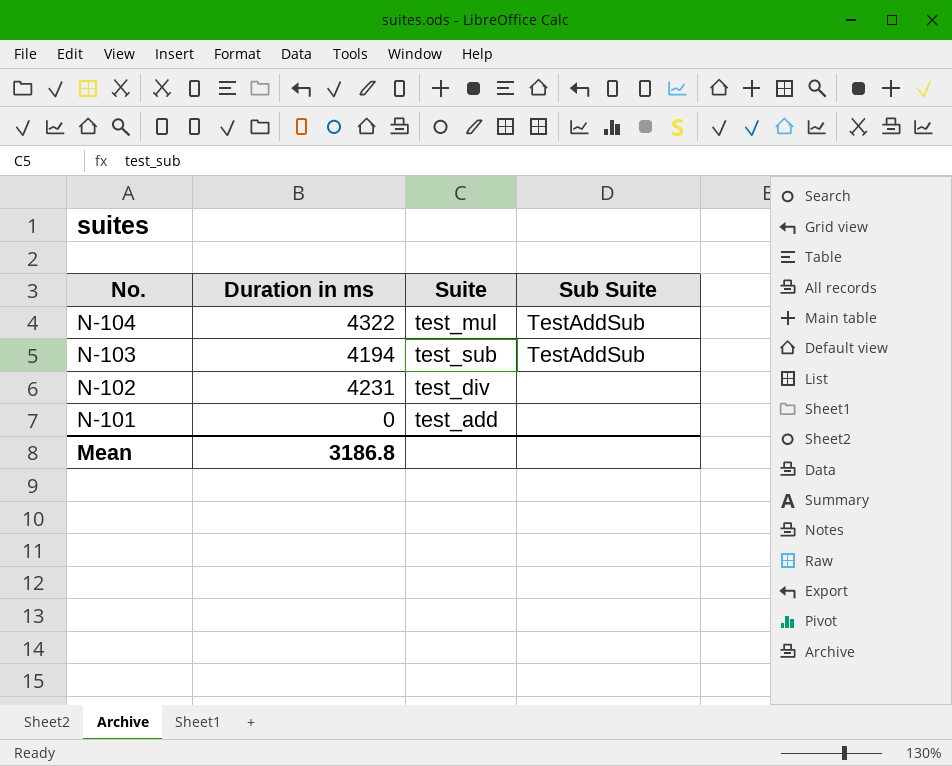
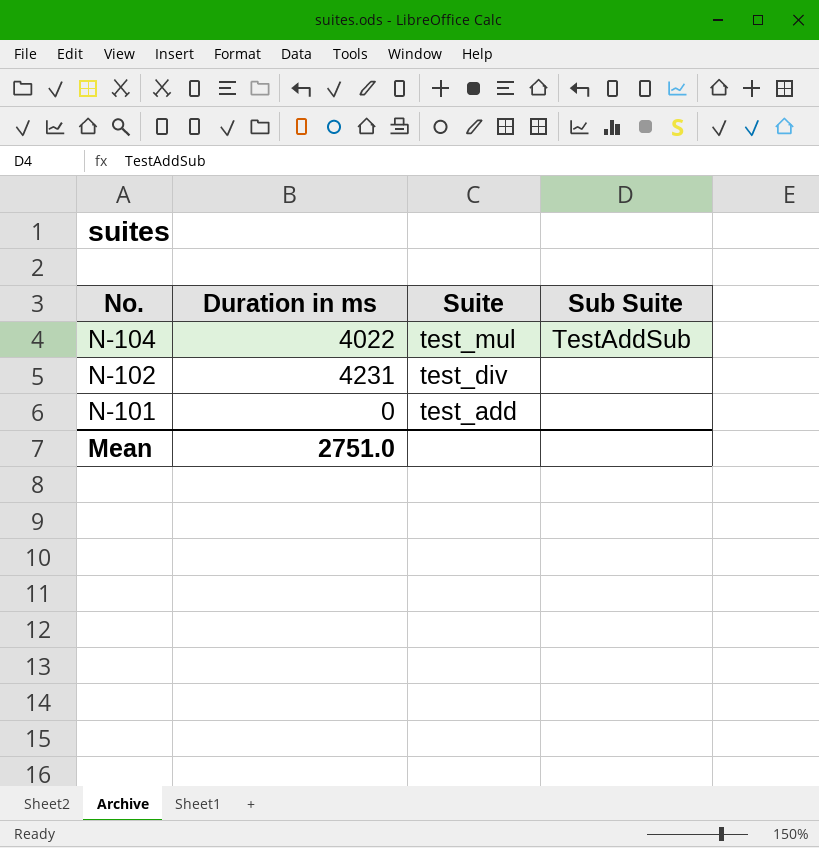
row N-103: 4194 | test_sub | TestAddSub -> none
N-104 | Duration in ms: 4322 -> 4022
Mean | Duration in ms: 3186.8 -> 2751.0

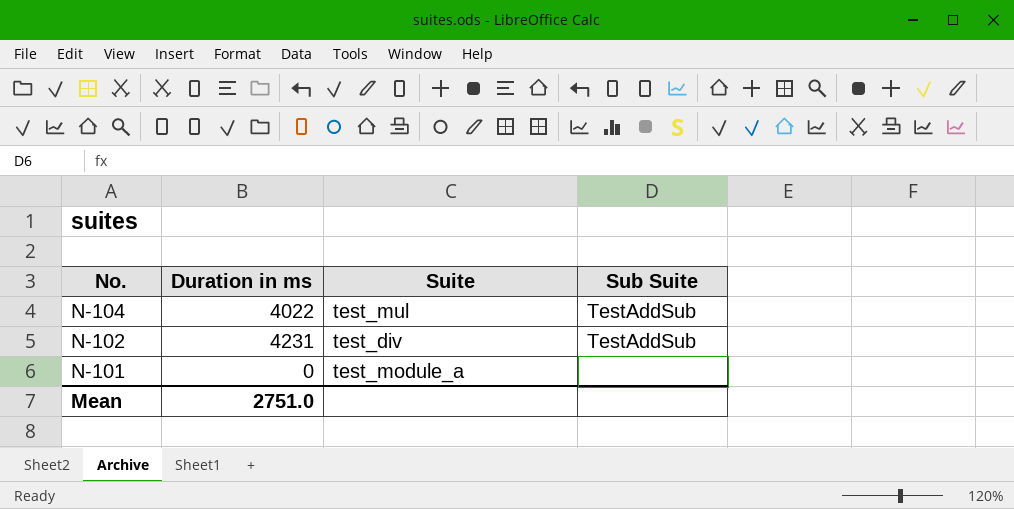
N-102 | Sub Suite: none -> TestAddSub
N-101 | Suite: test_add -> test_module_a

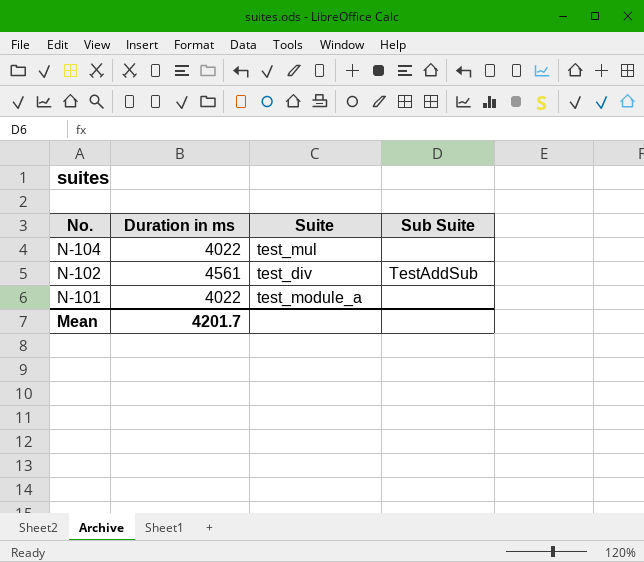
N-104 | Sub Suite: TestAddSub -> none
N-102 | Duration in ms: 4231 -> 4561
N-101 | Duration in ms: 0 -> 4022
Mean | Duration in ms: 2751.0 -> 4201.7

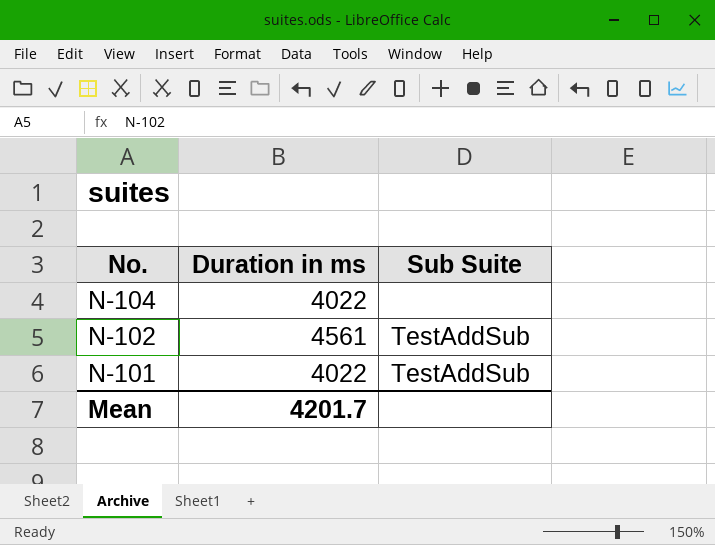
column Suite | position: 3 -> none
N-101 | Sub Suite: none -> TestAddSub

